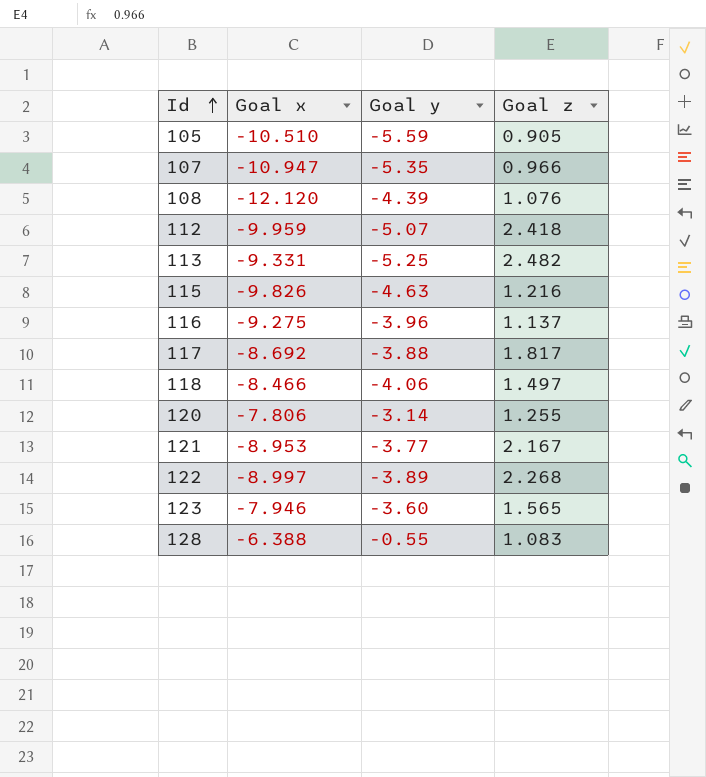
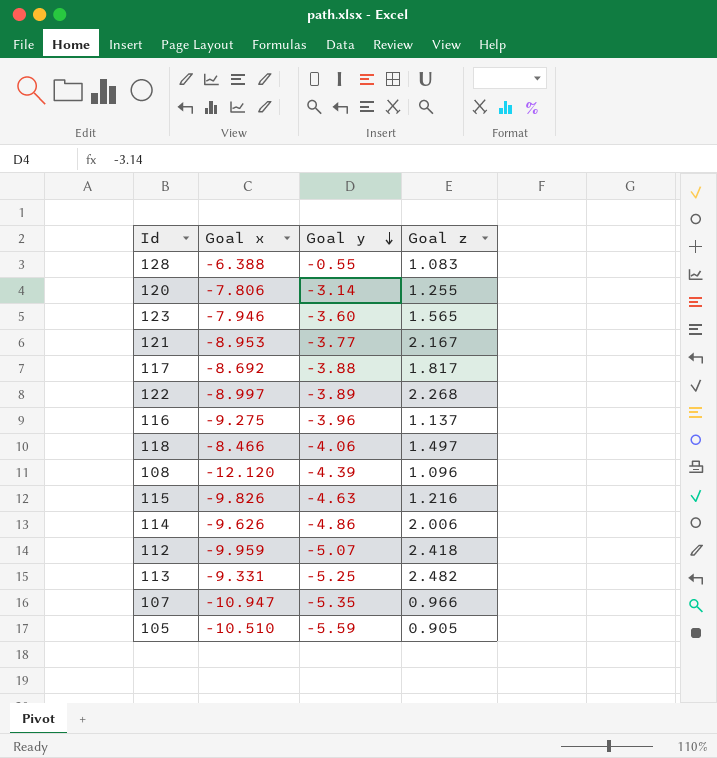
row order: Id ascending -> Goal y descending
108 | Goal z: 1.076 -> 1.096
row 114: none -> -9.626 | -4.86 | 2.006

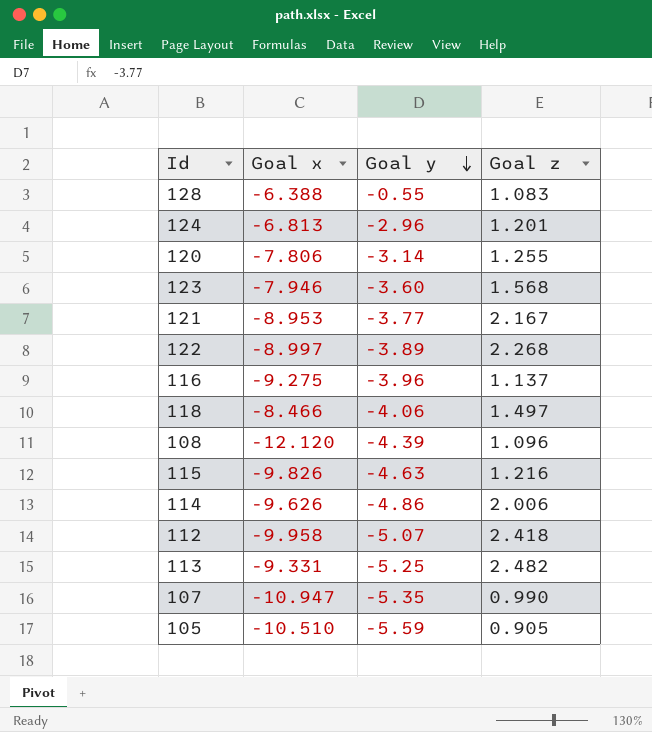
row 117: -8.692 | -3.88 | 1.817 -> none
row 124: none -> -6.813 | -2.96 | 1.201
123 | Goal z: 1.565 -> 1.568
112 | Goal x: -9.959 -> -9.958
107 | Goal z: 0.966 -> 0.990

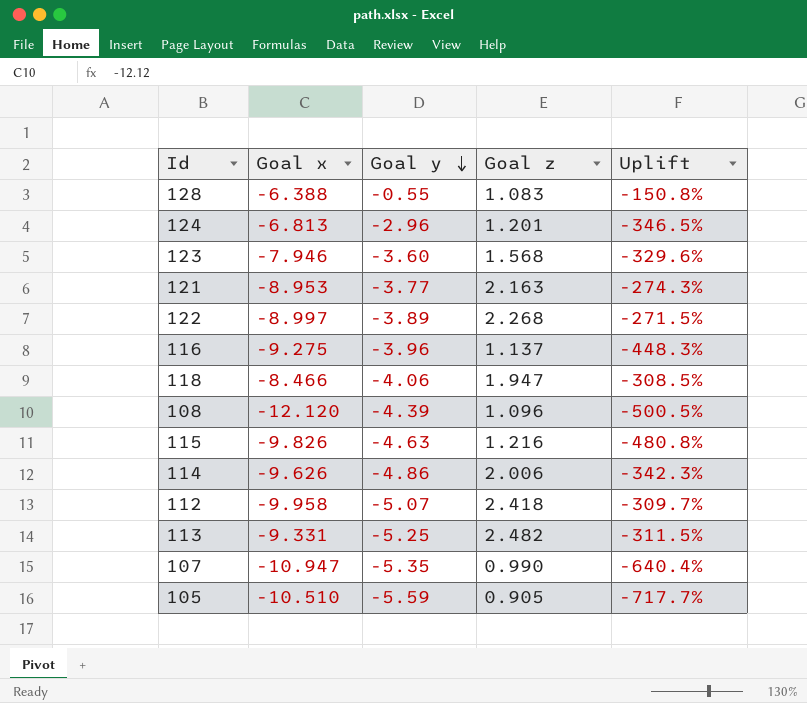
column Uplift | formula: none -> ([Goal y] - [Goal z]) / [Goal z]
row 120: -7.806 | -3.14 | 1.255 -> none
121 | Goal z: 2.167 -> 2.163
118 | Goal z: 1.497 -> 1.947

